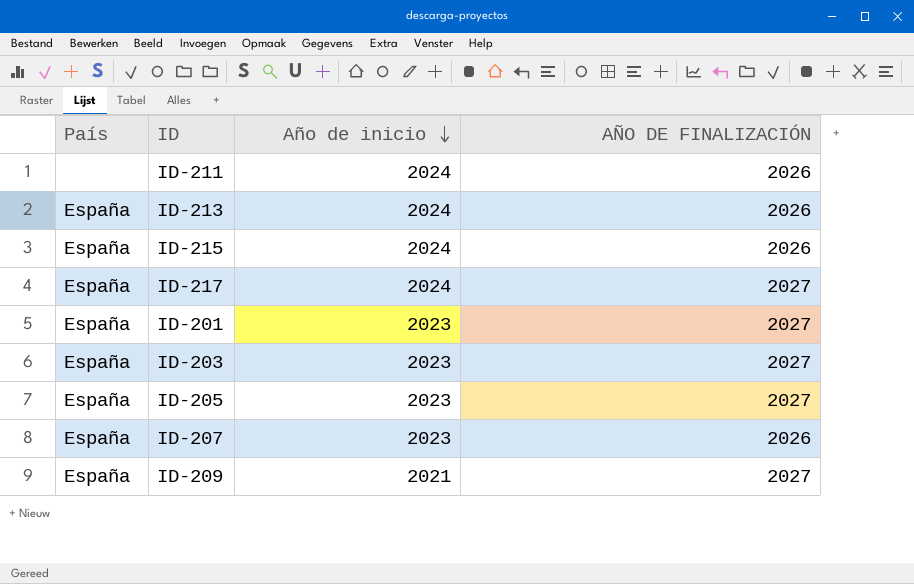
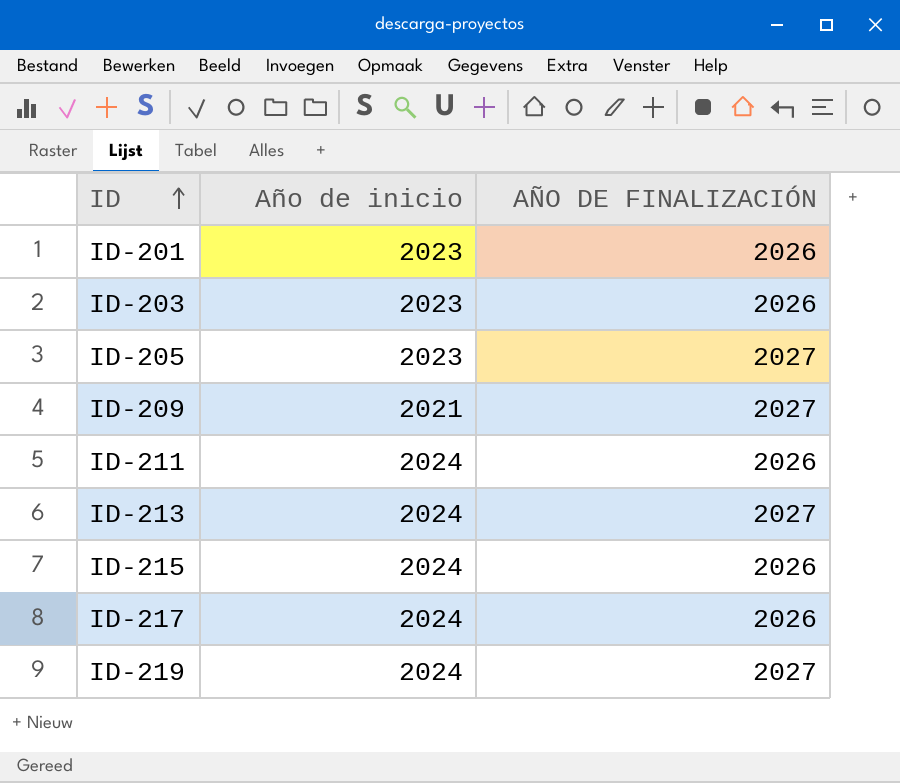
row order: Año de inicio descending -> ID ascending
column País | position: 1 -> none
row ID-207: España | 2023 | 2026 -> none
ID-201 | AÑO DE FINALIZACIÓN: 2027 -> 2026
ID-203 | AÑO DE FINALIZACIÓN: 2027 -> 2026
ID-213 | AÑO DE FINALIZACIÓN: 2026 -> 2027
ID-217 | AÑO DE FINALIZACIÓN: 2027 -> 2026
row ID-219: none -> 2024 | 2027

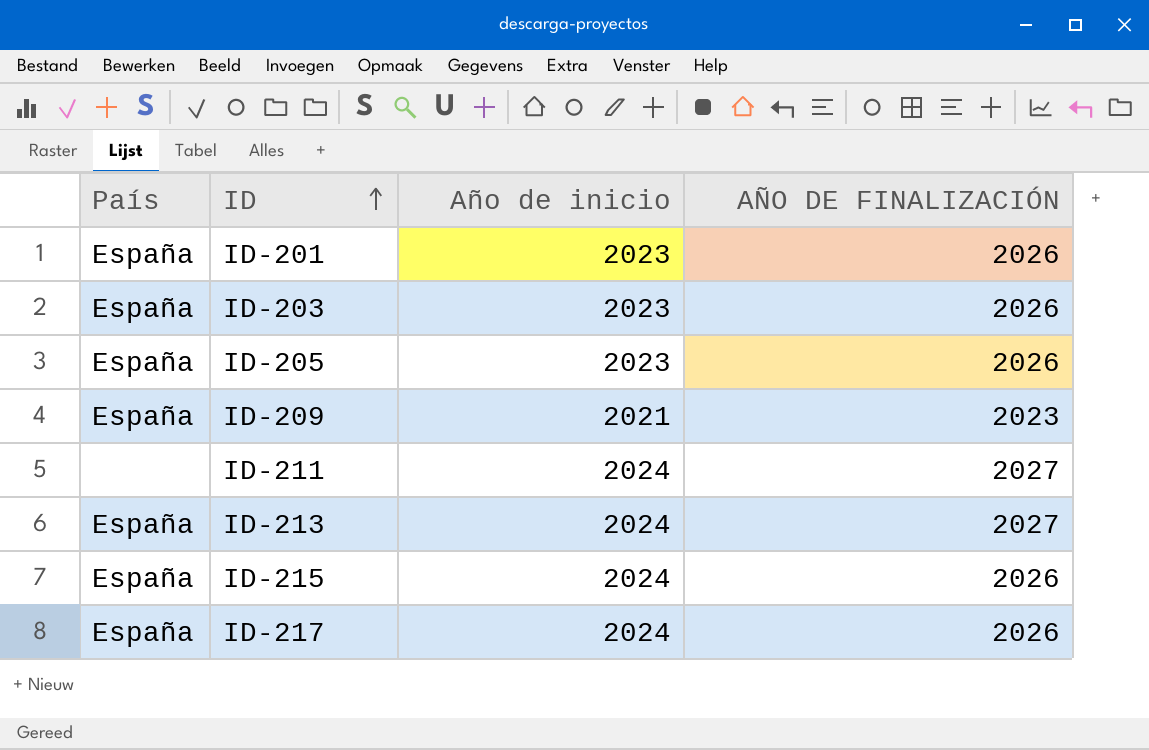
column País | position: none -> 1
row ID-219: 2024 | 2027 -> none
ID-205 | AÑO DE FINALIZACIÓN: 2027 -> 2026
ID-209 | AÑO DE FINALIZACIÓN: 2027 -> 2023
ID-211 | AÑO DE FINALIZACIÓN: 2026 -> 2027

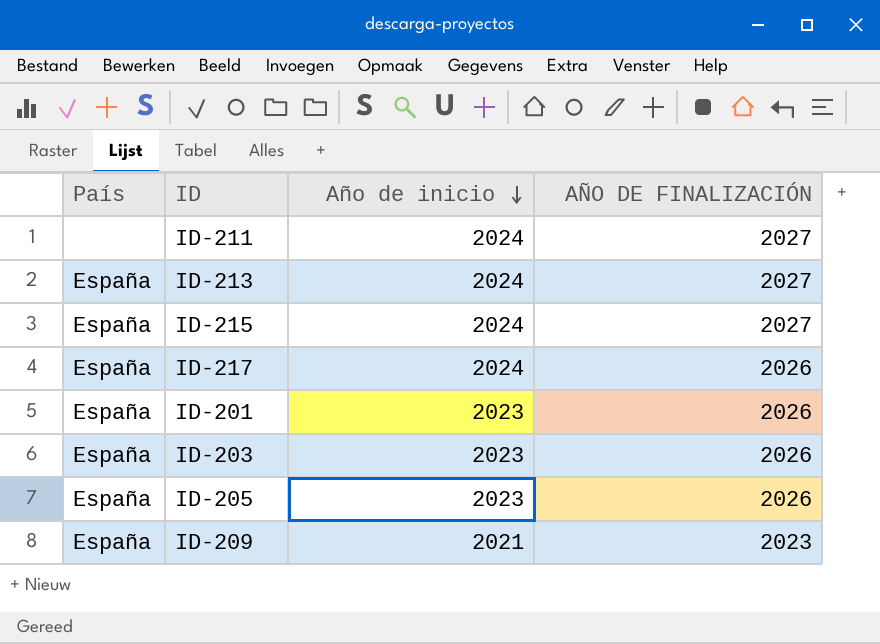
row order: ID ascending -> Año de inicio descending
ID-215 | AÑO DE FINALIZACIÓN: 2026 -> 2027

